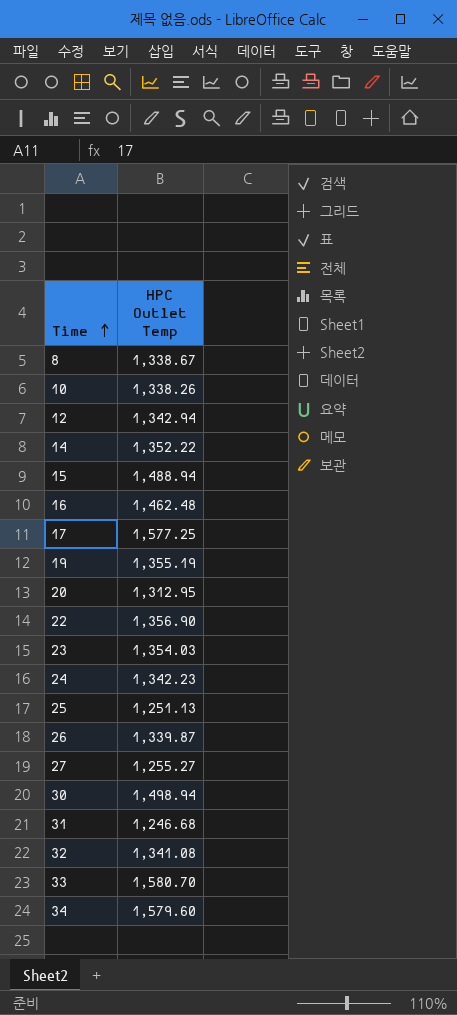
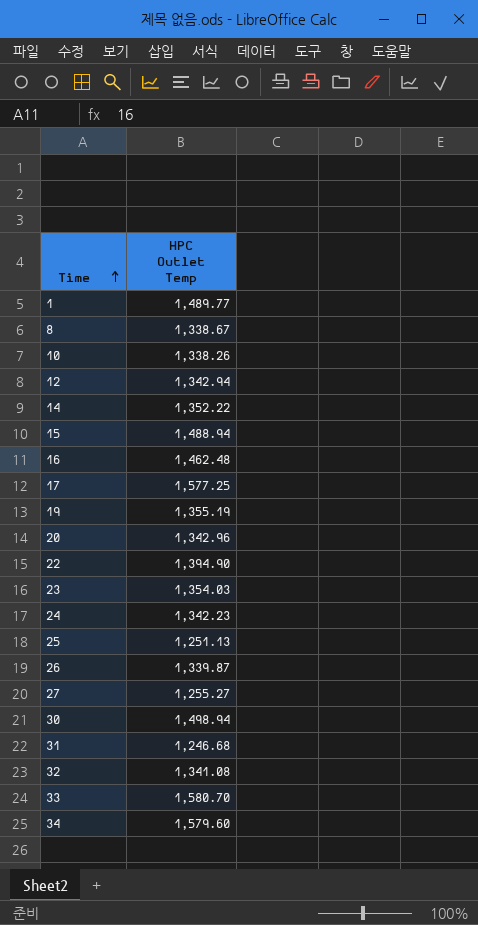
row 1: none -> 1,489.77
20 | HPC Outlet Temp: 1,312.95 -> 1,342.96
22 | HPC Outlet Temp: 1,356.90 -> 1,394.90

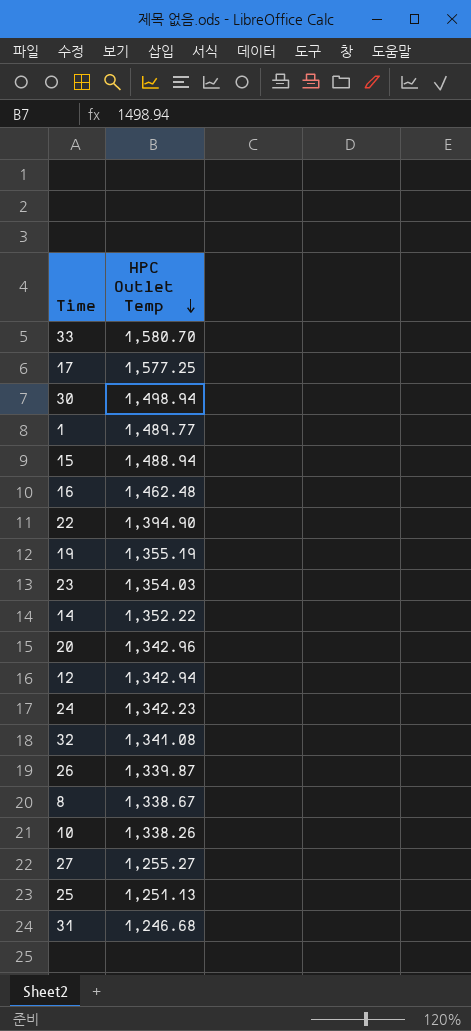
row order: Time ascending -> HPC Outlet Temp descending
row 34: 1,579.60 -> none

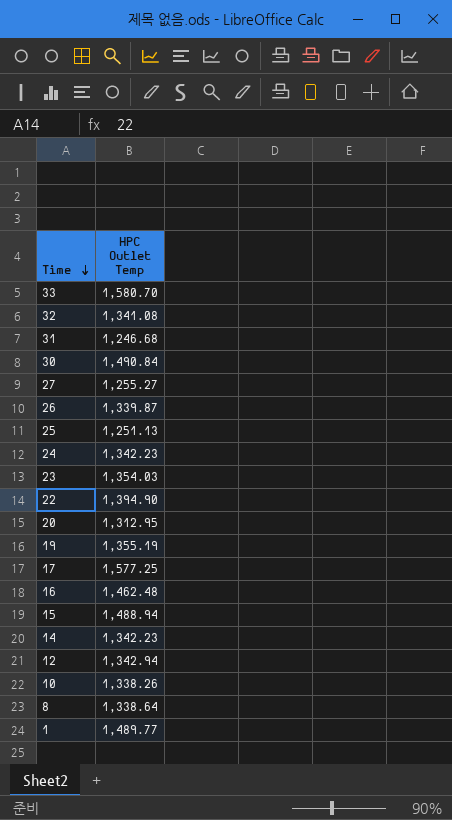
row order: HPC Outlet Temp descending -> Time descending
30 | HPC Outlet Temp: 1,498.94 -> 1,490.84
20 | HPC Outlet Temp: 1,342.96 -> 1,312.95
14 | HPC Outlet Temp: 1,352.22 -> 1,342.23
8 | HPC Outlet Temp: 1,338.67 -> 1,338.64

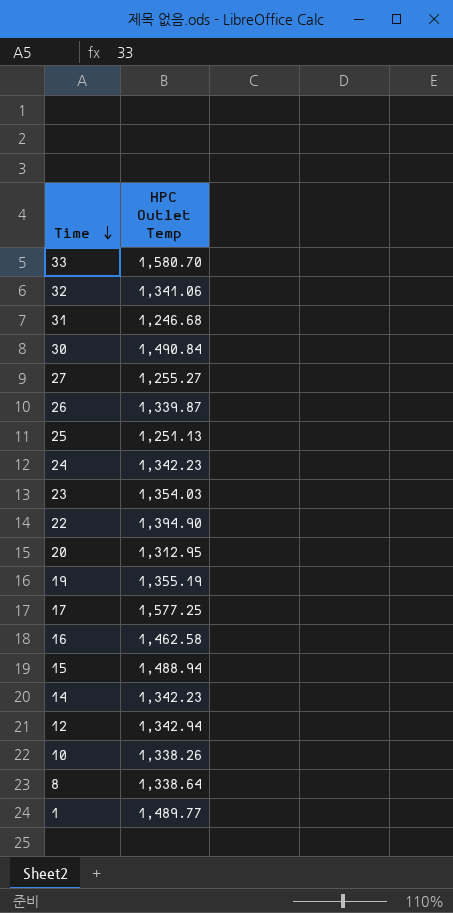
32 | HPC Outlet Temp: 1,341.08 -> 1,341.06
16 | HPC Outlet Temp: 1,462.48 -> 1,462.58

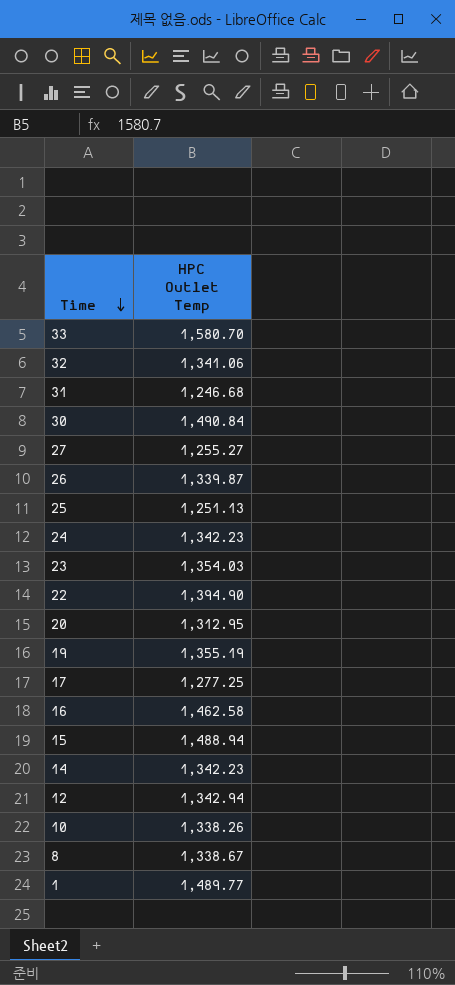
17 | HPC Outlet Temp: 1,577.25 -> 1,277.25
8 | HPC Outlet Temp: 1,338.64 -> 1,338.67

